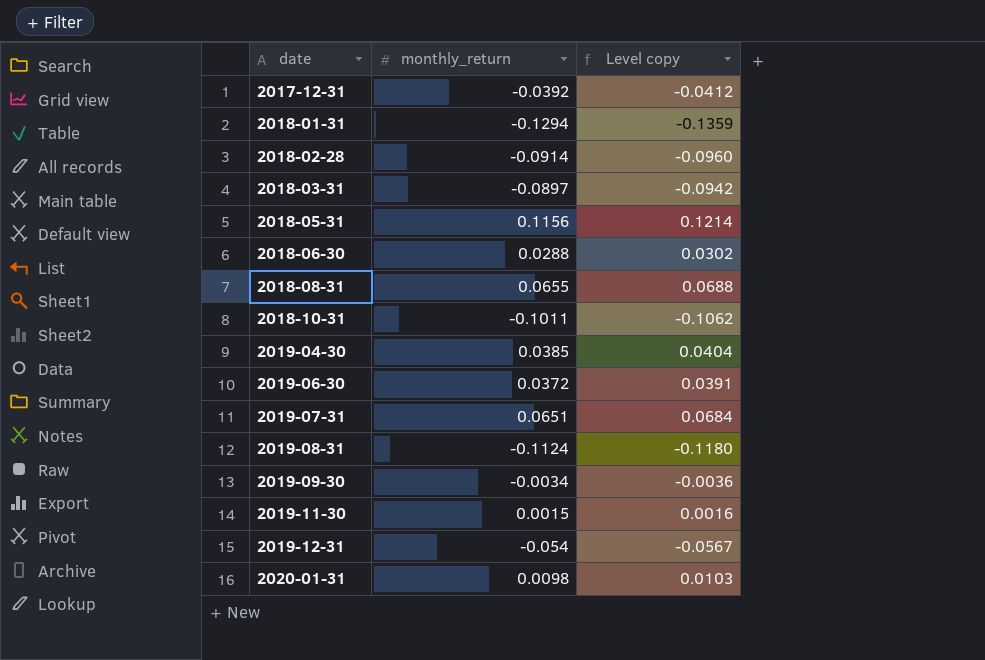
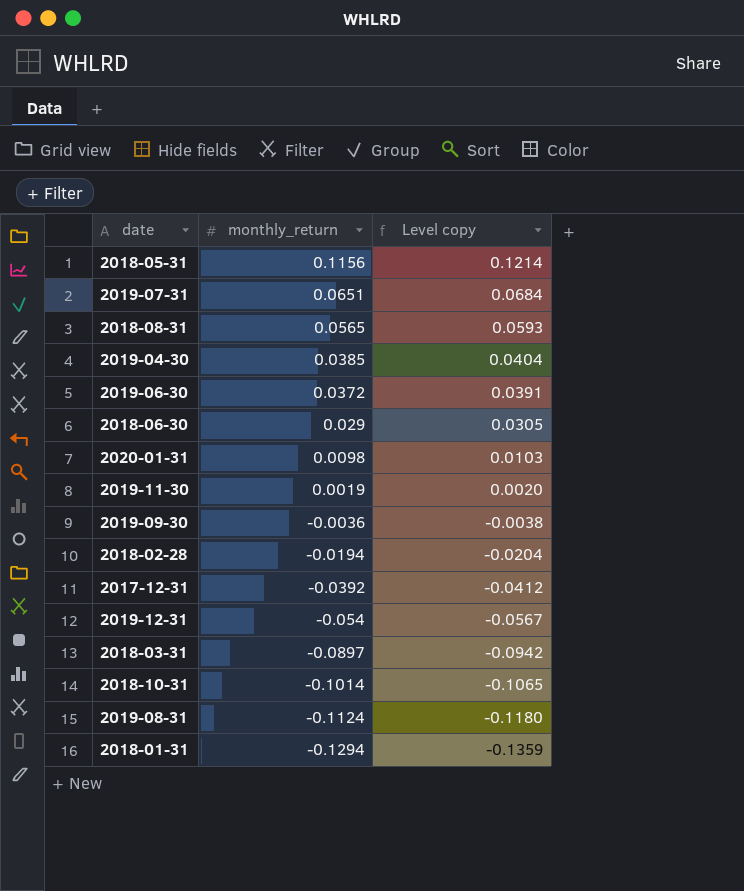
row order: date ascending -> monthly_return descending
2018-08-31 | monthly_return: 0.0655 -> 0.0565
2018-08-31 | Level copy: 0.0688 -> 0.0593
2018-06-30 | monthly_return: 0.0288 -> 0.029
2018-06-30 | Level copy: 0.0302 -> 0.0305
2019-11-30 | monthly_return: 0.0015 -> 0.0019
2019-11-30 | Level copy: 0.0016 -> 0.0020
2019-09-30 | monthly_return: -0.0034 -> -0.0036
2019-09-30 | Level copy: -0.0036 -> -0.0038
2018-02-28 | monthly_return: -0.0914 -> -0.0194
2018-02-28 | Level copy: -0.0960 -> -0.0204
2018-10-31 | monthly_return: -0.1011 -> -0.1014
2018-10-31 | Level copy: -0.1062 -> -0.1065

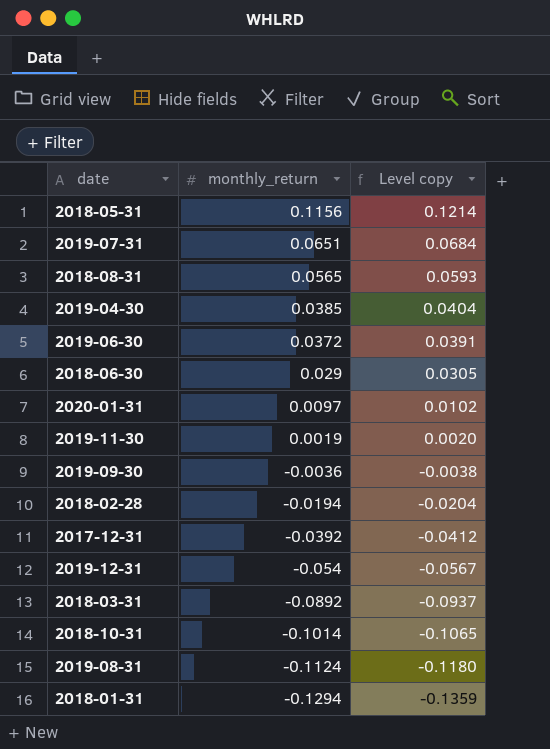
2020-01-31 | monthly_return: 0.0098 -> 0.0097
2020-01-31 | Level copy: 0.0103 -> 0.0102
2018-03-31 | monthly_return: -0.0897 -> -0.0892
2018-03-31 | Level copy: -0.0942 -> -0.0937

